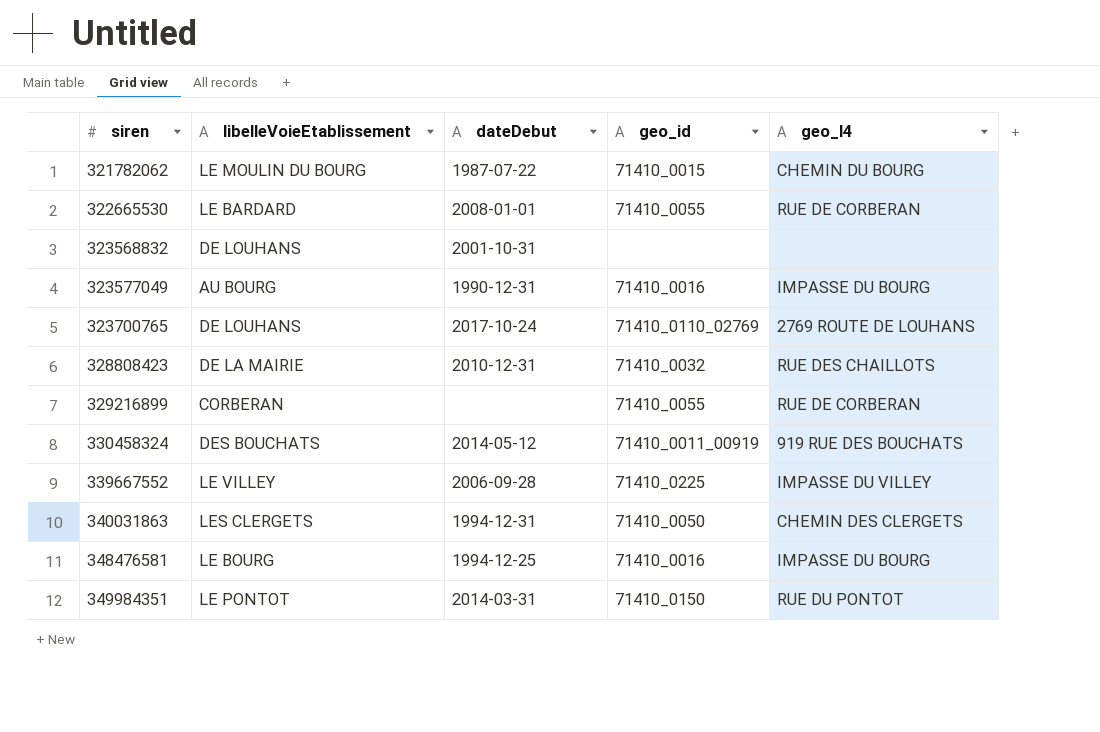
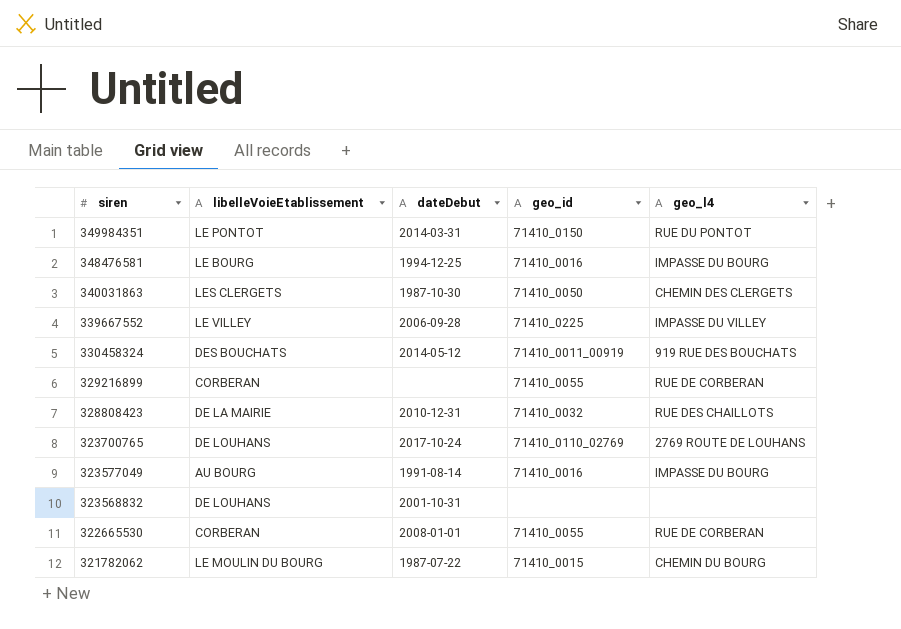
row order: siren ascending -> siren descending
340031863 | dateDebut: 1994-12-31 -> 1987-10-30
323577049 | dateDebut: 1990-12-31 -> 1991-08-14
322665530 | libelleVoieEtablissement: LE BARDARD -> CORBERAN

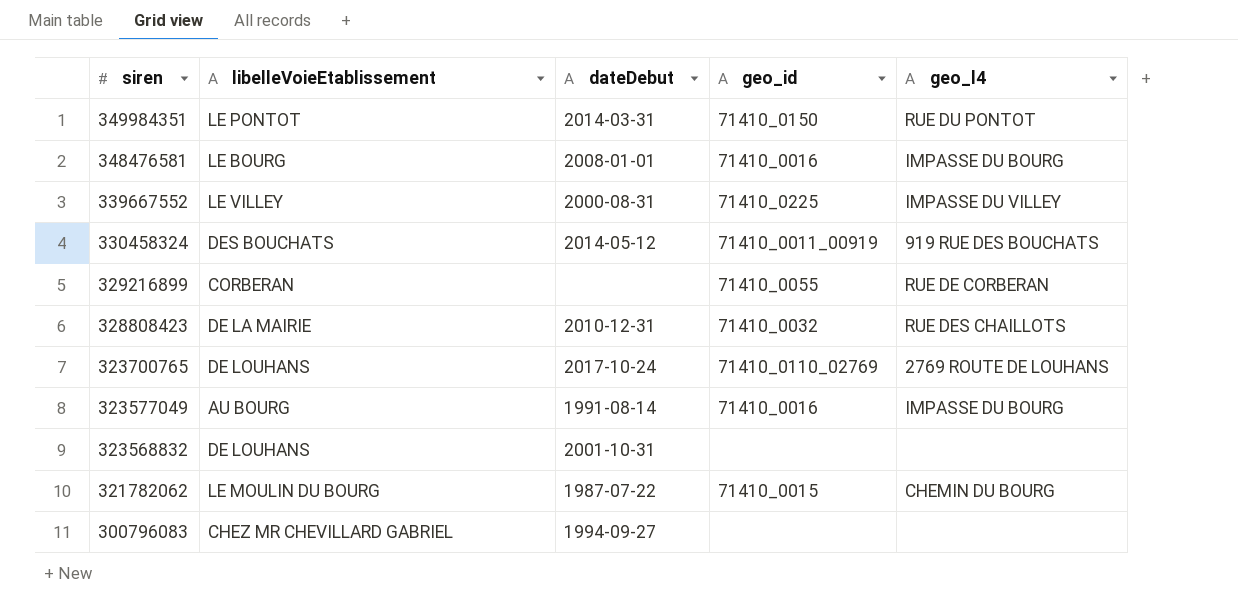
row 340031863: LES CLERGETS | 1987-10-30 | 71410_0050 | CHEMIN DES CLERGETS -> none
row 322665530: CORBERAN | 2008-01-01 | 71410_0055 | RUE DE CORBERAN -> none
348476581 | dateDebut: 1994-12-25 -> 2008-01-01
339667552 | dateDebut: 2006-09-28 -> 2000-08-31
row 300796083: none -> CHEZ MR CHEVILLARD GABRIEL | 1994-09-27 | none | none

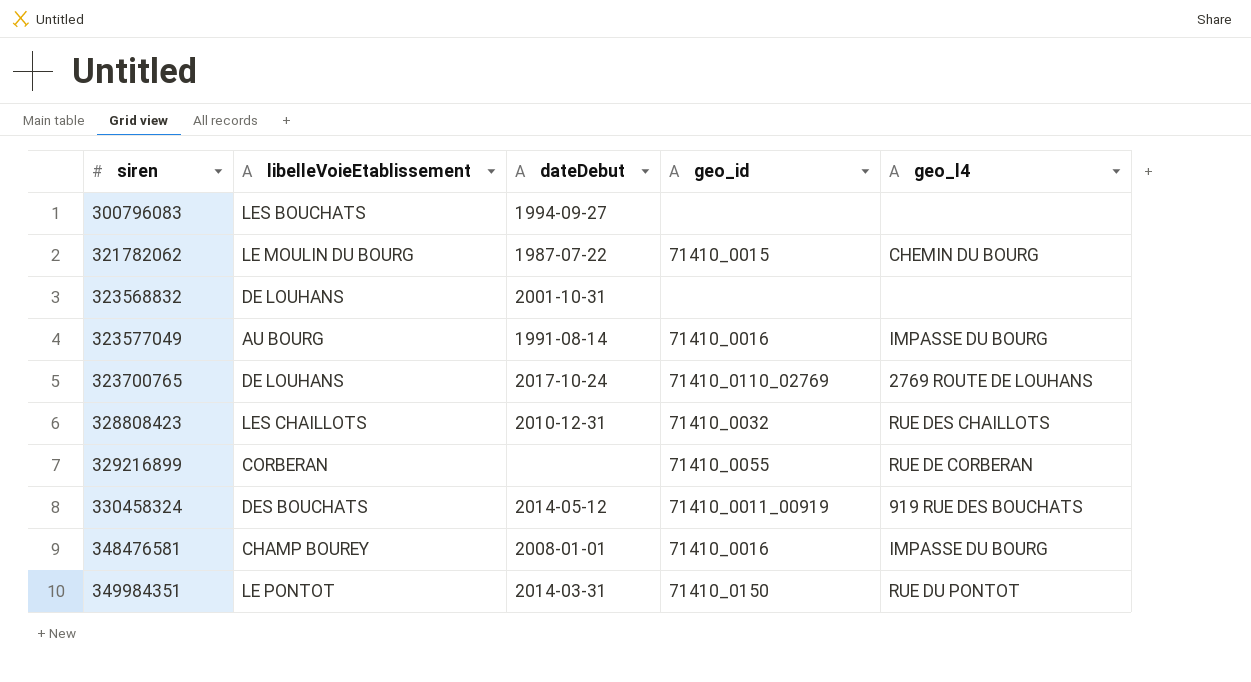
row order: siren descending -> siren ascending
row 339667552: LE VILLEY | 2000-08-31 | 71410_0225 | IMPASSE DU VILLEY -> none
300796083 | libelleVoieEtablissement: CHEZ MR CHEVILLARD GABRIEL -> LES BOUCHATS
328808423 | libelleVoieEtablissement: DE LA MAIRIE -> LES CHAILLOTS
348476581 | libelleVoieEtablissement: LE BOURG -> CHAMP BOUREY

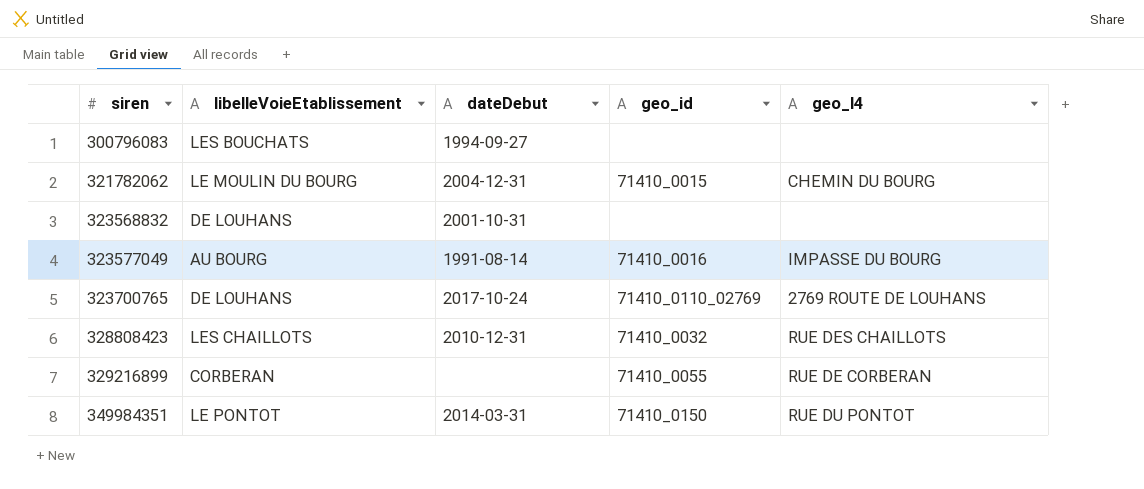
row 330458324: DES BOUCHATS | 2014-05-12 | 71410_0011_00919 | 919 RUE DES BOUCHATS -> none
row 348476581: CHAMP BOUREY | 2008-01-01 | 71410_0016 | IMPASSE DU BOURG -> none
321782062 | dateDebut: 1987-07-22 -> 2004-12-31

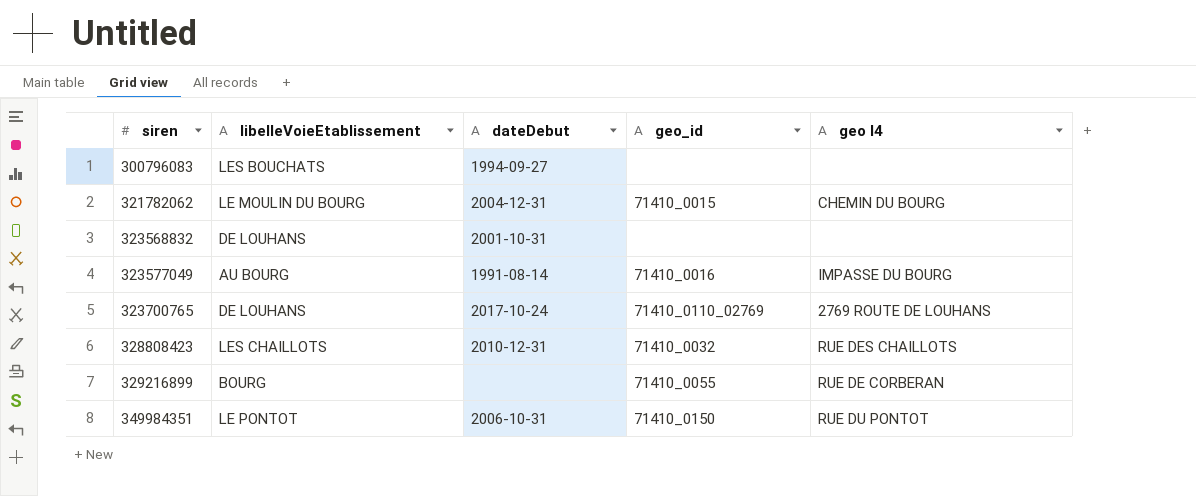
column name: geo_l4 -> geo l4
329216899 | libelleVoieEtablissement: CORBERAN -> BOURG
349984351 | dateDebut: 2014-03-31 -> 2006-10-31

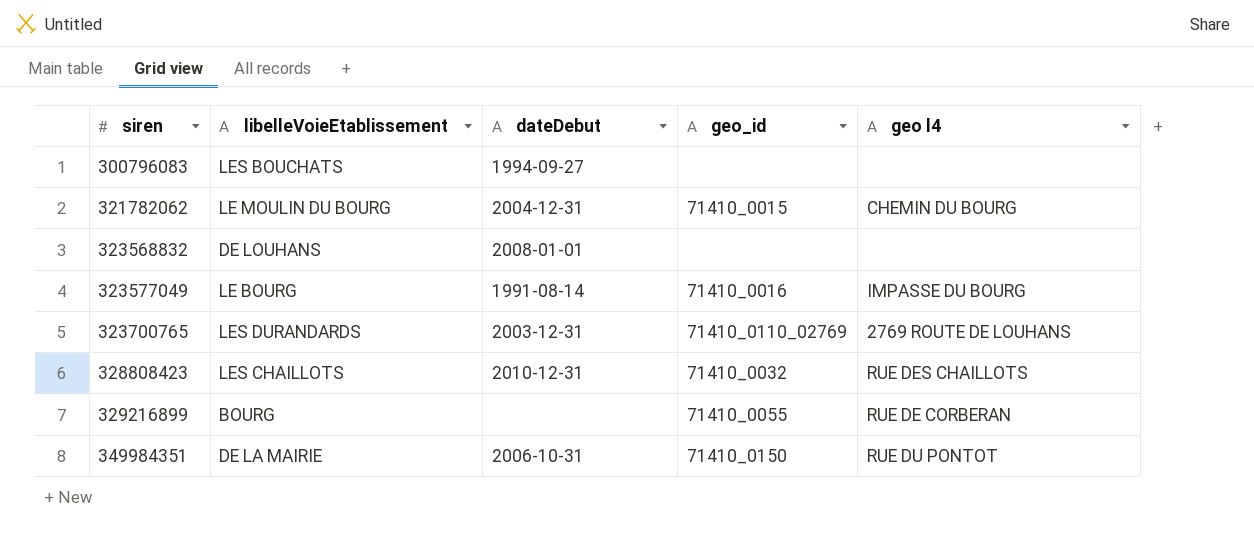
323568832 | dateDebut: 2001-10-31 -> 2008-01-01
323577049 | libelleVoieEtablissement: AU BOURG -> LE BOURG
323700765 | libelleVoieEtablissement: DE LOUHANS -> LES DURANDARDS
323700765 | dateDebut: 2017-10-24 -> 2003-12-31
349984351 | libelleVoieEtablissement: LE PONTOT -> DE LA MAIRIE

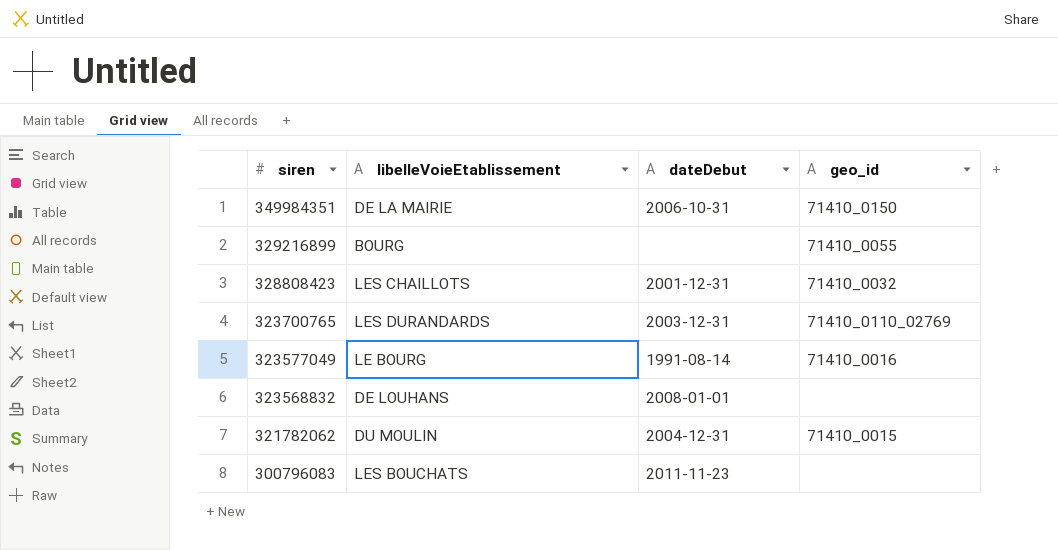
row order: siren ascending -> siren descending
column geo l4 | position: 5 -> none
328808423 | dateDebut: 2010-12-31 -> 2001-12-31
321782062 | libelleVoieEtablissement: LE MOULIN DU BOURG -> DU MOULIN
300796083 | dateDebut: 1994-09-27 -> 2011-11-23

